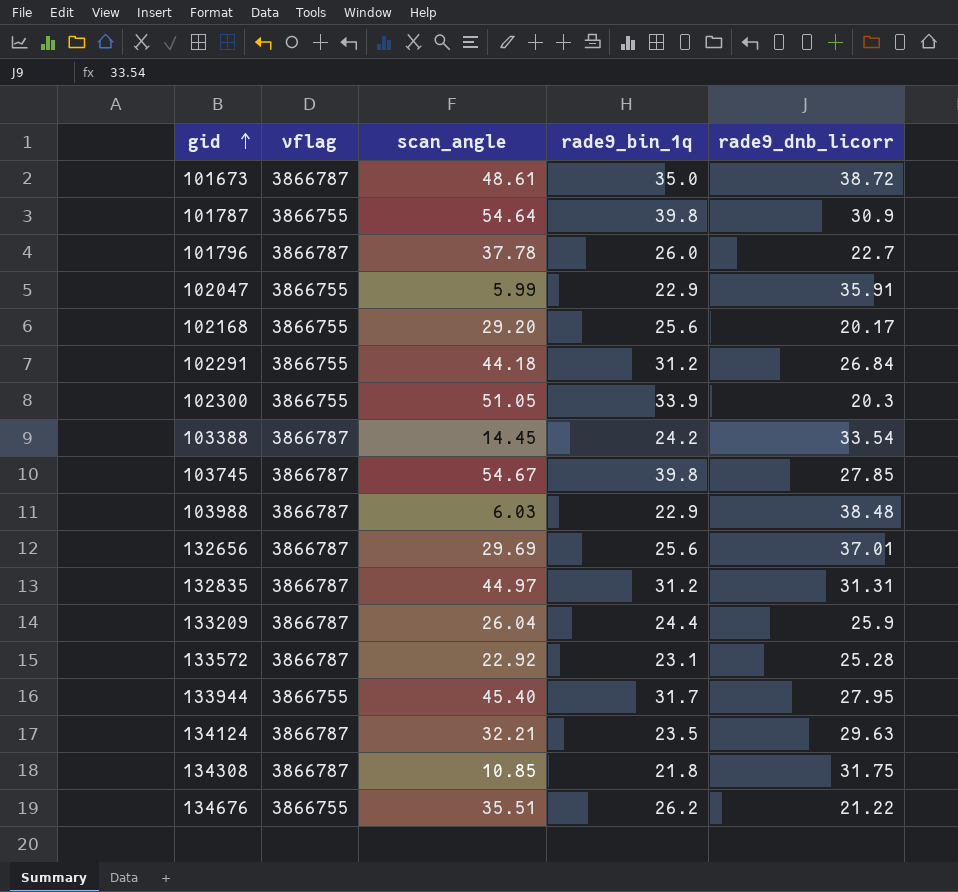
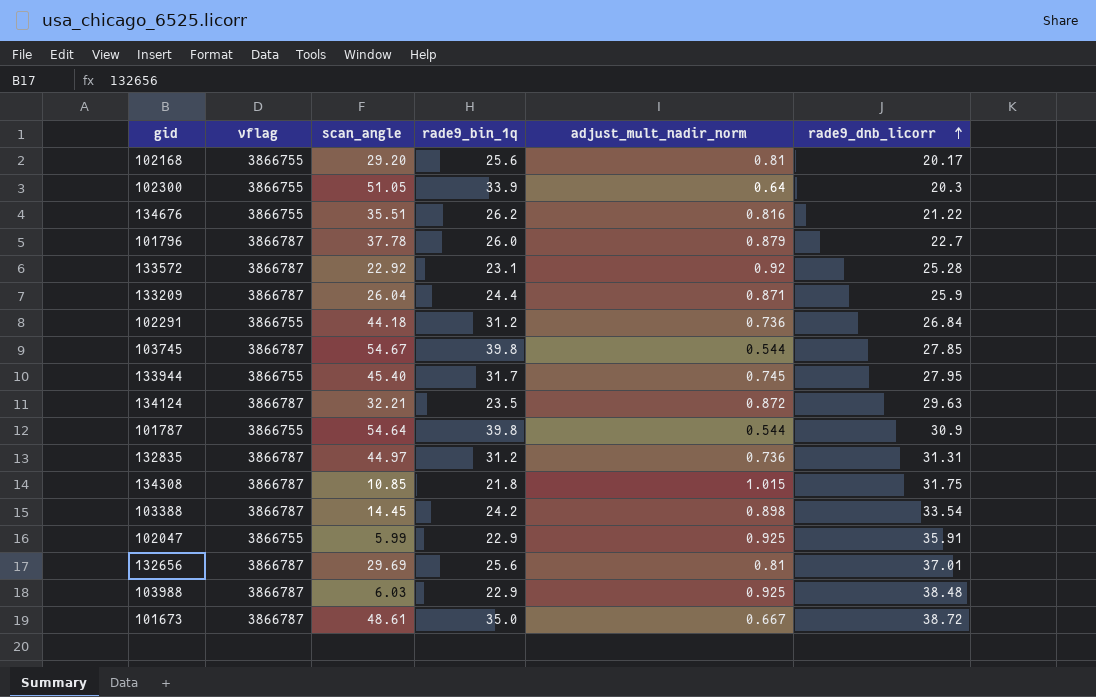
row order: gid ascending -> rade9_dnb_licorr ascending
column adjust_mult_nadir_norm | position: none -> 5

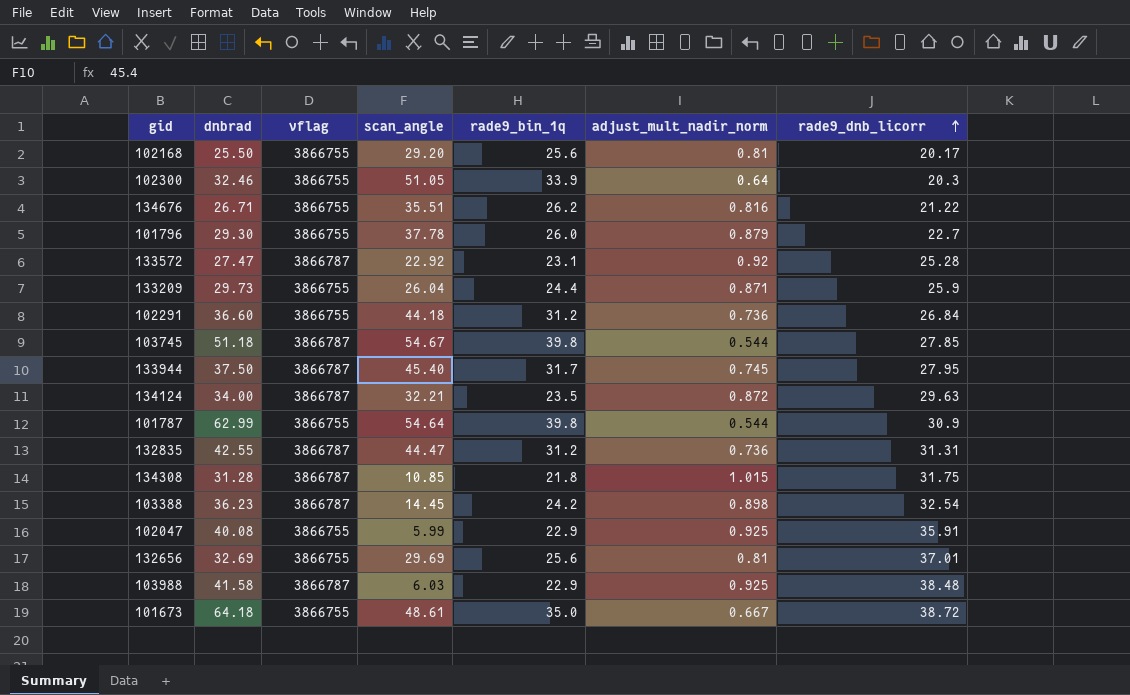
column dnbrad | position: none -> 2
101796 | vflag: 3866787 -> 3866755
133209 | vflag: 3866787 -> 3866755
133944 | vflag: 3866755 -> 3866787
132835 | scan_angle: 44.97 -> 44.47
103388 | rade9_dnb_licorr: 33.54 -> 32.54
132656 | vflag: 3866787 -> 3866755
101673 | vflag: 3866787 -> 3866755

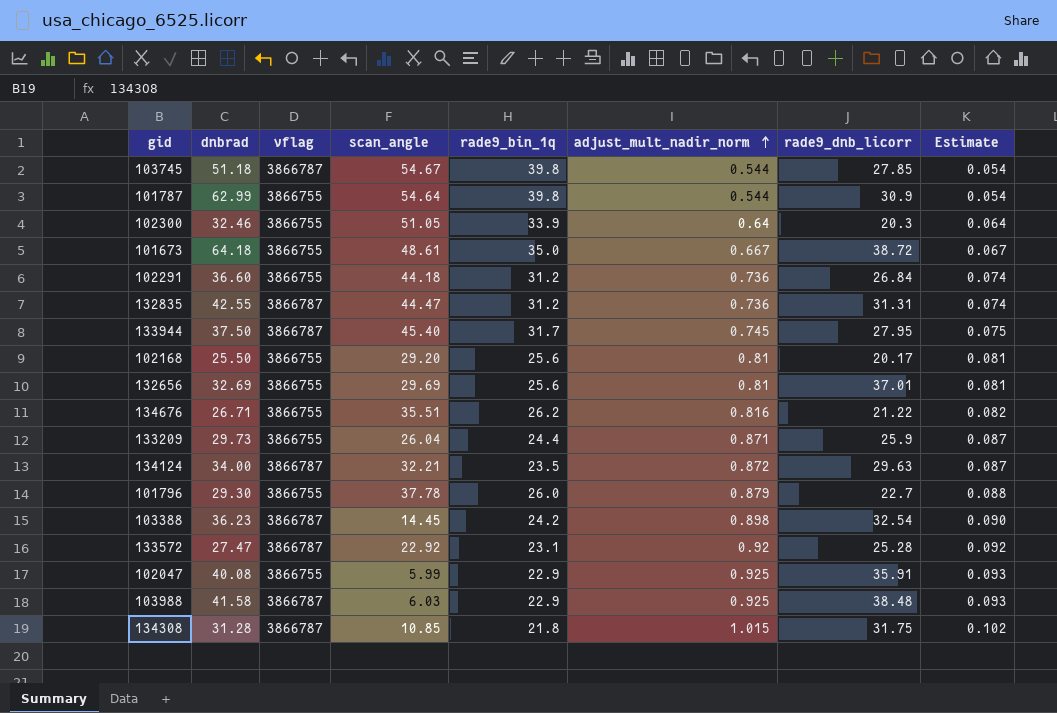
row order: rade9_dnb_licorr ascending -> adjust_mult_nadir_norm ascending
column Estimate | formula: none -> [adjust_mult_nadir_norm] * 0.1

